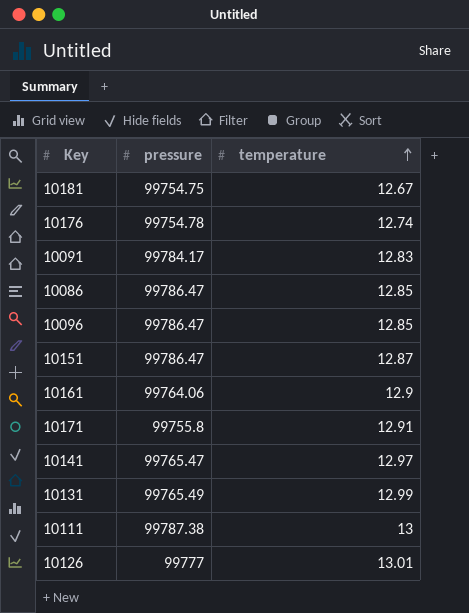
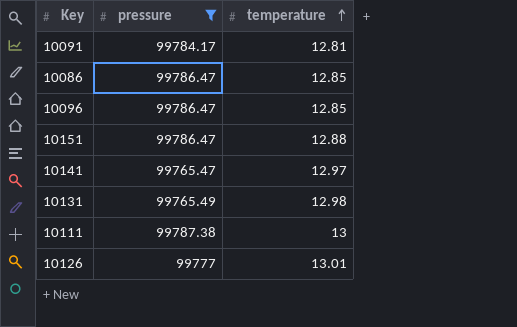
filter: none -> pressure >= 99765.47
10091 | temperature: 12.83 -> 12.81
10151 | temperature: 12.87 -> 12.88
10131 | temperature: 12.99 -> 12.98

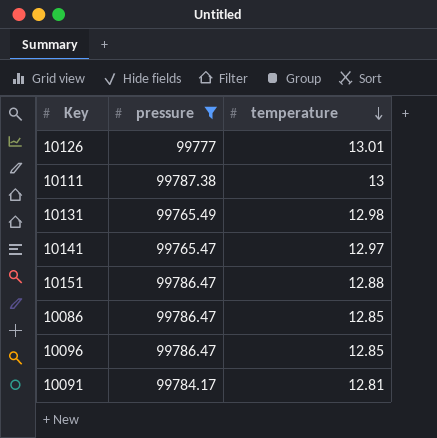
row order: temperature ascending -> temperature descending

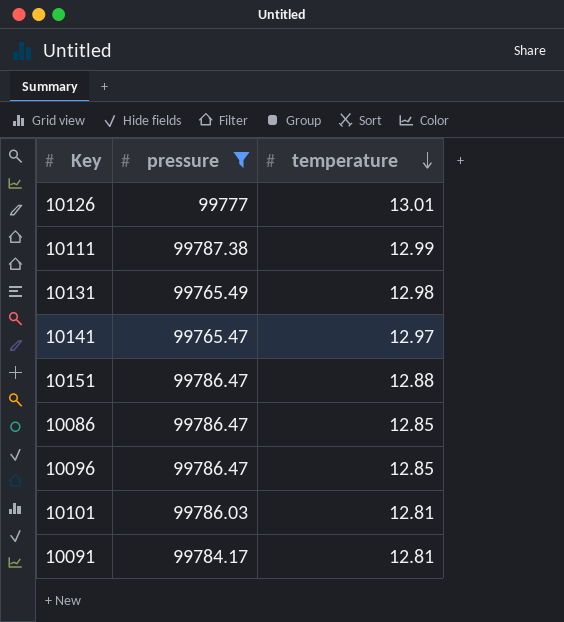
10111 | temperature: 13 -> 12.99
row 10101: none -> 99786.03 | 12.81

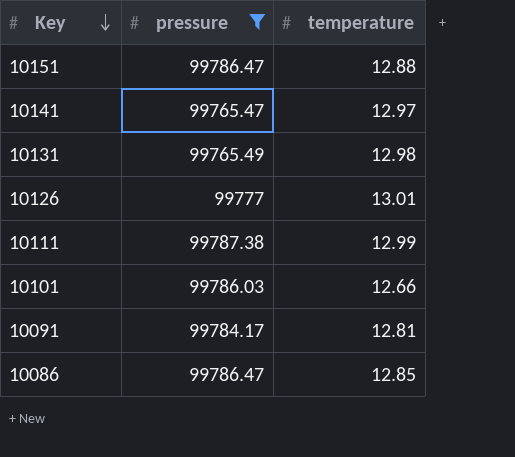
row order: temperature descending -> Key descending
row 10096: 99786.47 | 12.85 -> none
10101 | temperature: 12.81 -> 12.66

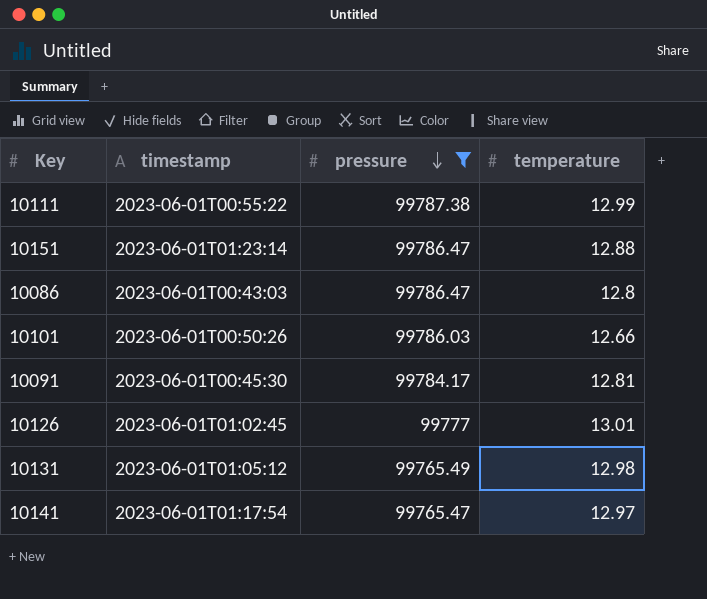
row order: Key descending -> pressure descending
column timestamp | position: none -> 2
10086 | temperature: 12.85 -> 12.8

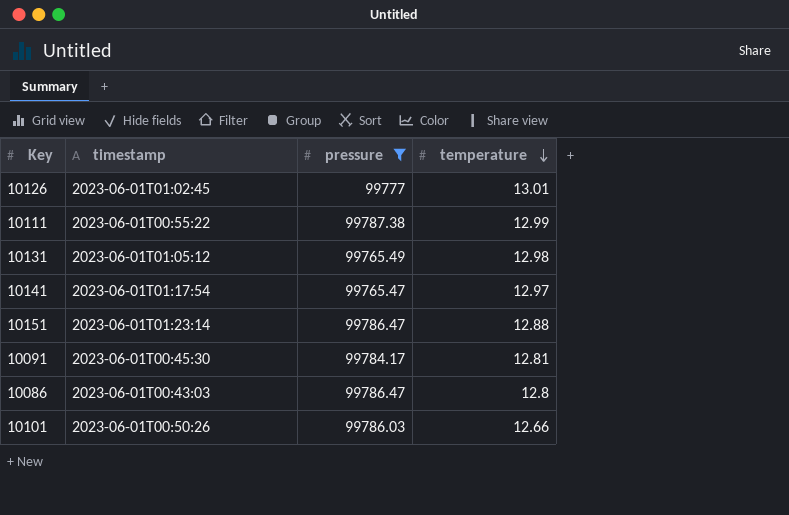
row order: pressure descending -> temperature descending

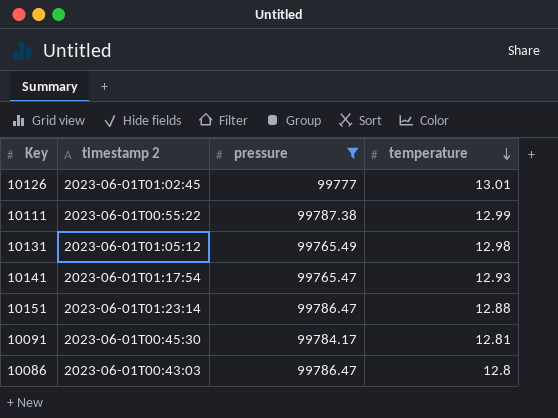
column name: timestamp -> timestamp 2
row 10101: 2023-06-01T00:50:26 | 99786.03 | 12.66 -> none
10141 | temperature: 12.97 -> 12.93

